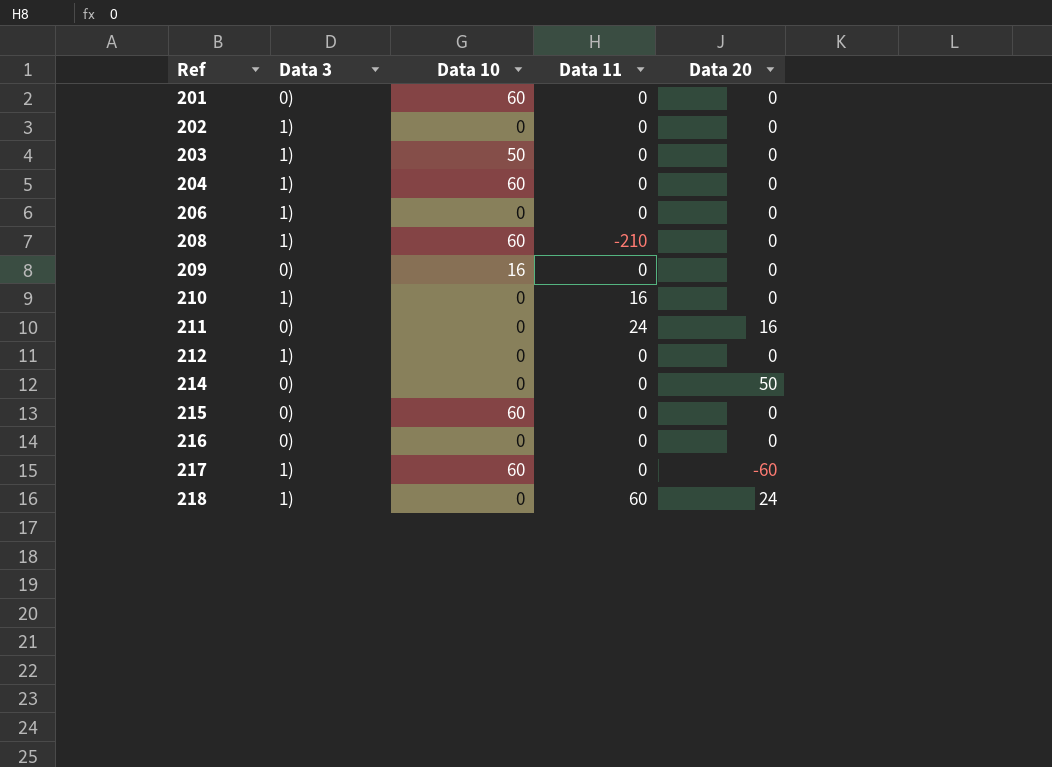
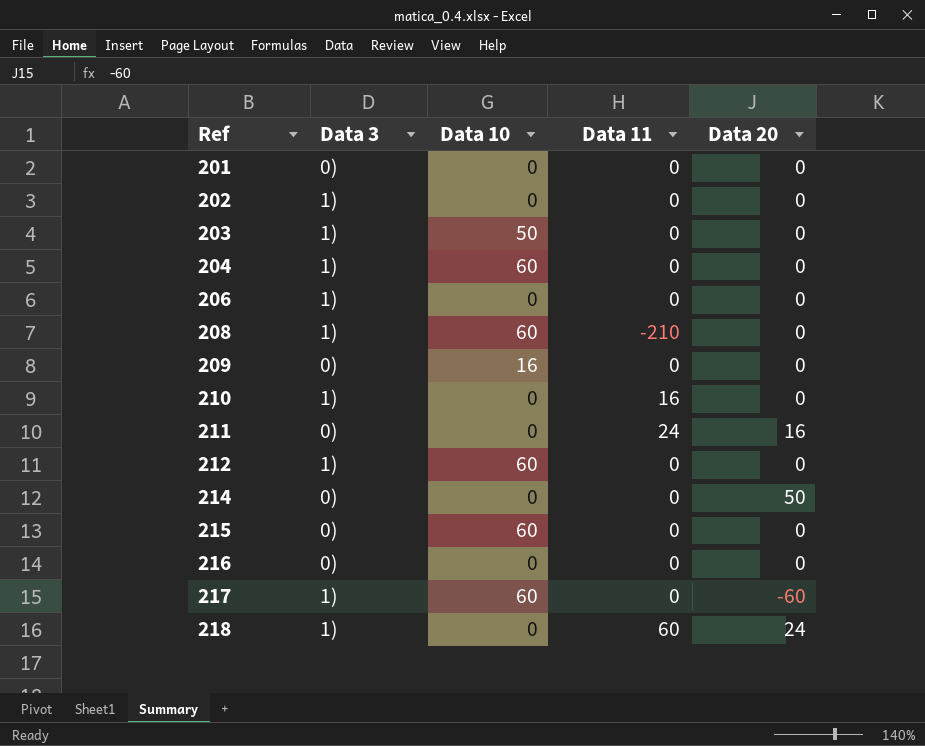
201 | Data 10: 60 -> 0
212 | Data 10: 0 -> 60

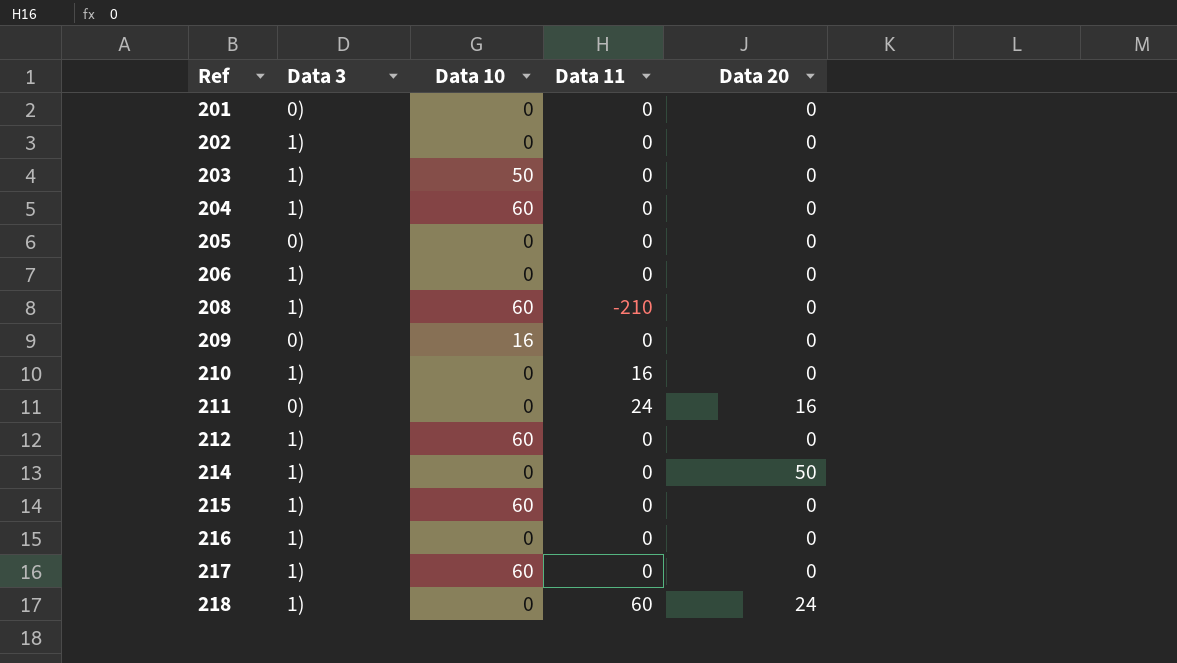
row 205: none -> 0) | 0 | 0 | 0
214 | Data 3: 0) -> 1)
215 | Data 3: 0) -> 1)
216 | Data 3: 0) -> 1)
217 | Data 20: -60 -> 0

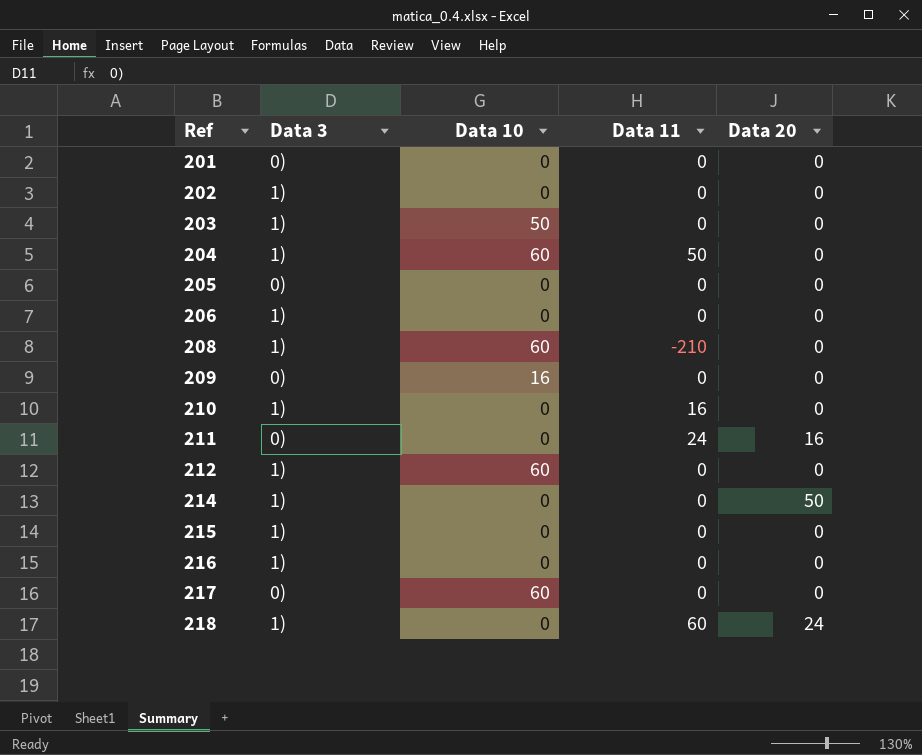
204 | Data 11: 0 -> 50
215 | Data 10: 60 -> 0
217 | Data 3: 1) -> 0)

